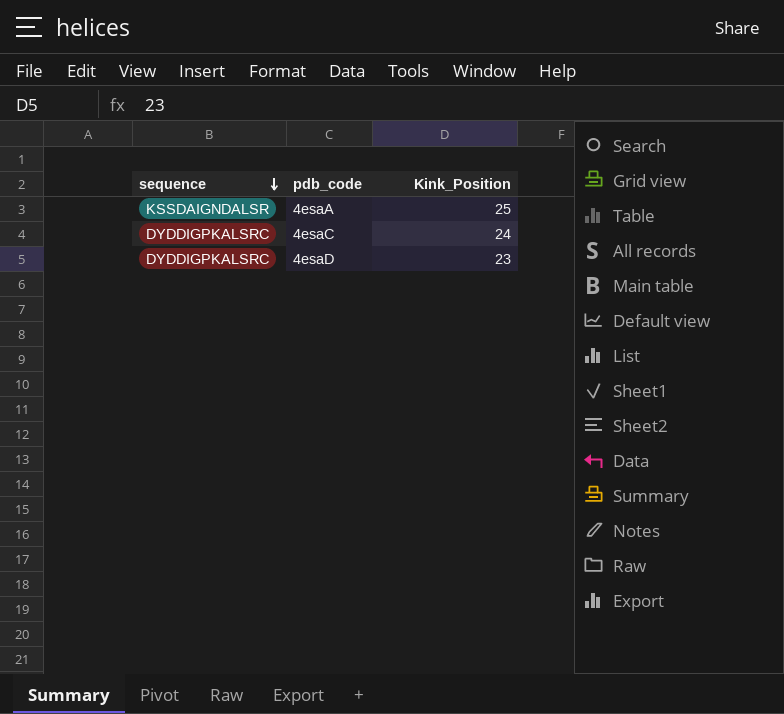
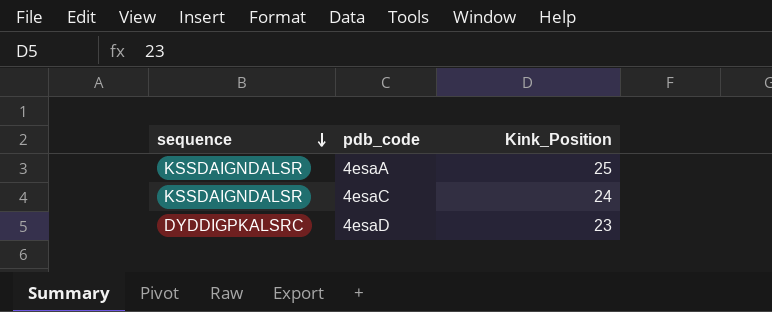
4esaC | sequence: DYDDIGPKALSRC -> KSSDAIGNDALSR

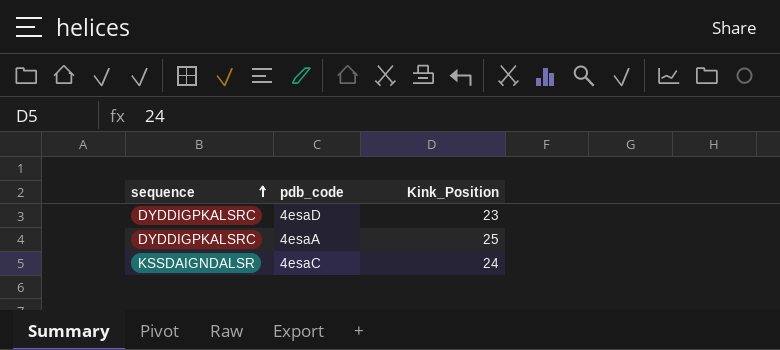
row order: sequence descending -> sequence ascending
4esaA | sequence: KSSDAIGNDALSR -> DYDDIGPKALSRC

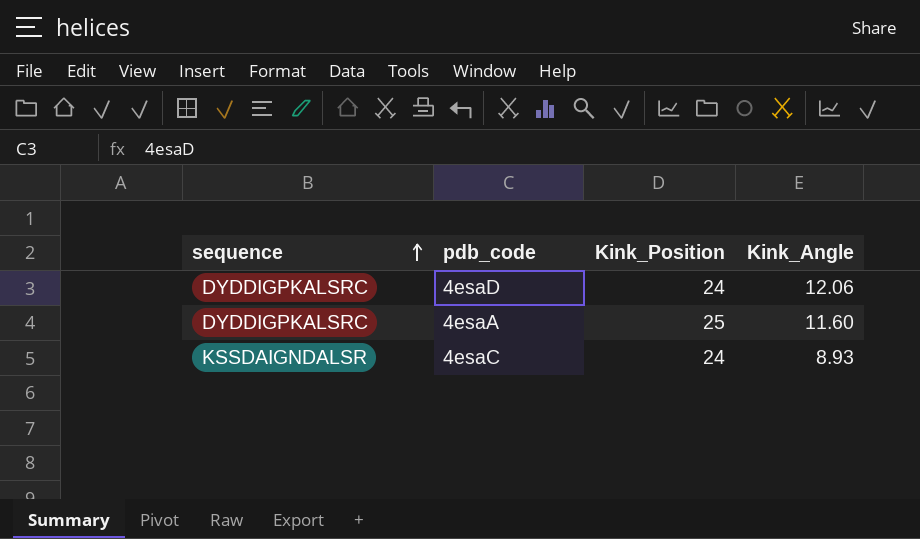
column Kink_Angle | position: none -> 4
4esaD | Kink_Position: 23 -> 24

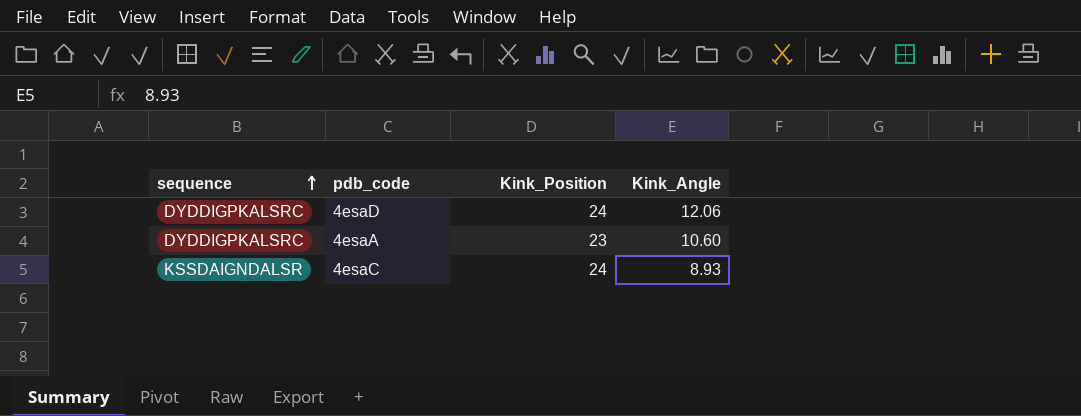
4esaA | Kink_Position: 25 -> 23
4esaA | Kink_Angle: 11.60 -> 10.60

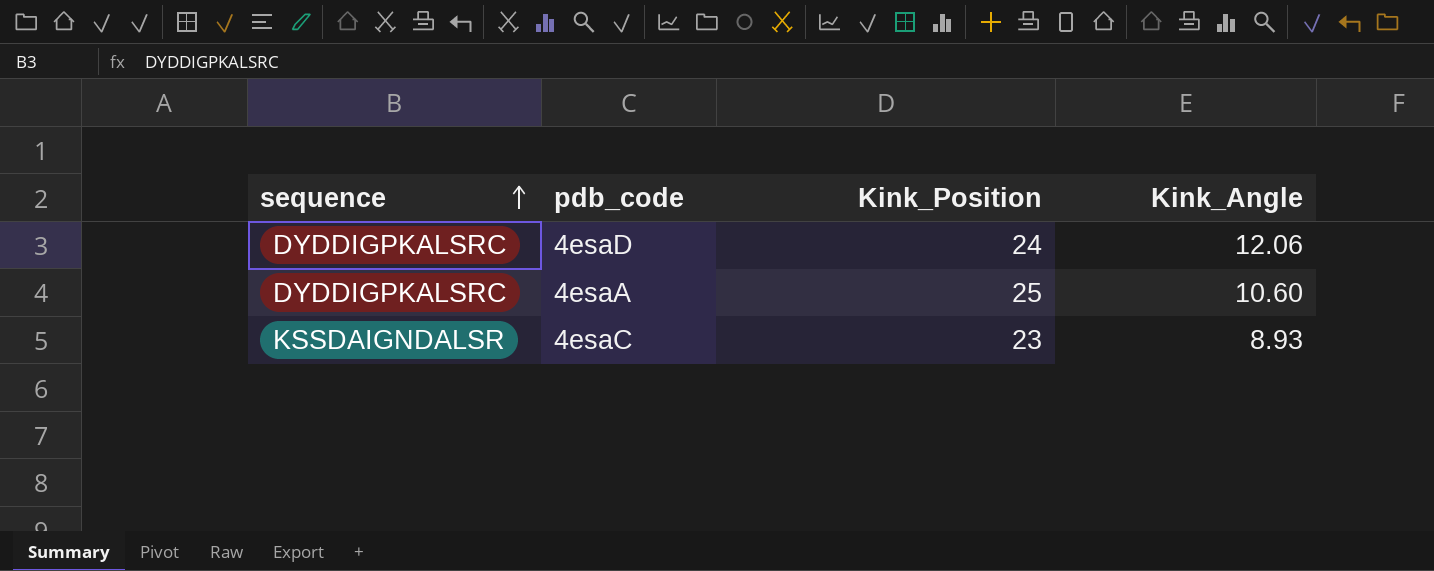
4esaA | Kink_Position: 23 -> 25
4esaC | Kink_Position: 24 -> 23

